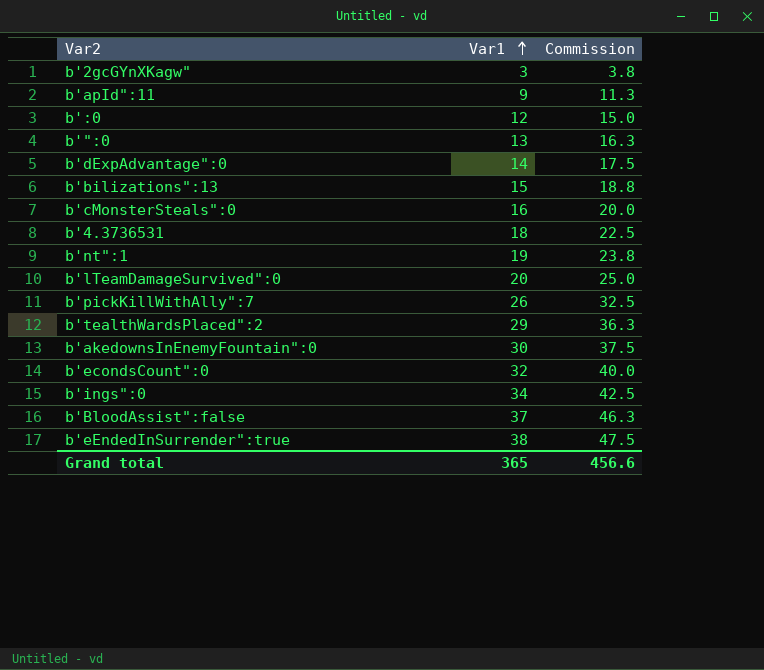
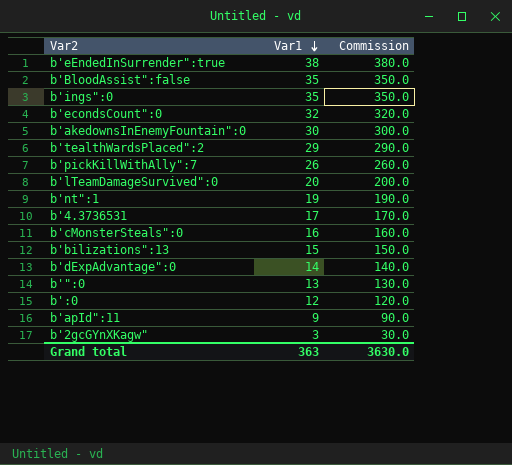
row order: Var1 ascending -> Var1 descending
column Commission | formula: [Var1] * 1.25 -> [Var1] * 10
b'BloodAssist":false | Var1: 37 -> 35
b'ings":0 | Var1: 34 -> 35
b'4.3736531 | Var1: 18 -> 17
Grand total | Var1: 365 -> 363
Grand total | Commission: 456.6 -> 3630.0

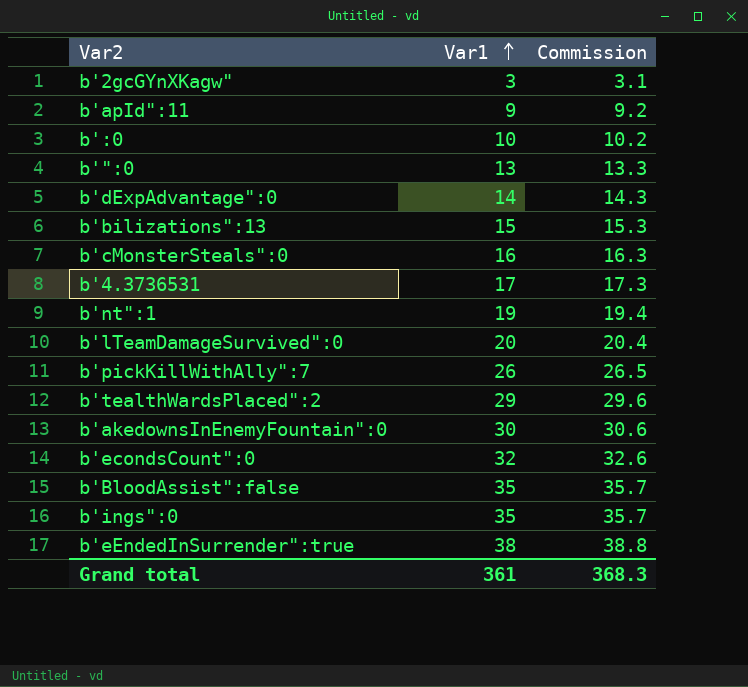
row order: Var1 descending -> Var1 ascending
column Commission | formula: [Var1] * 10 -> [Var1] * 1.02
b':0 | Var1: 12 -> 10
Grand total | Var1: 363 -> 361
Grand total | Commission: 3630.0 -> 368.3

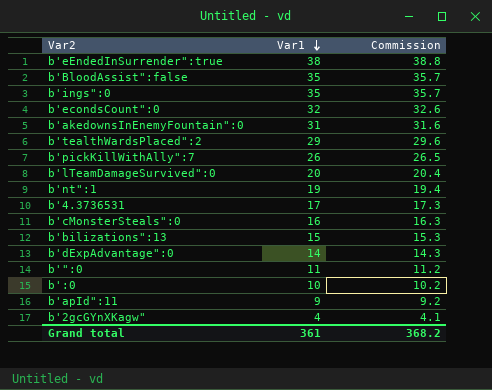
row order: Var1 ascending -> Var1 descending
b'akedownsInEnemyFountain":0 | Var1: 30 -> 31
b'akedownsInEnemyFountain":0 | Commission: 30.6 -> 31.6
b'":0 | Var1: 13 -> 11
b'":0 | Commission: 13.3 -> 11.2
b'2gcGYnXKagw" | Var1: 3 -> 4
b'2gcGYnXKagw" | Commission: 3.1 -> 4.1
Grand total | Commission: 368.3 -> 368.2

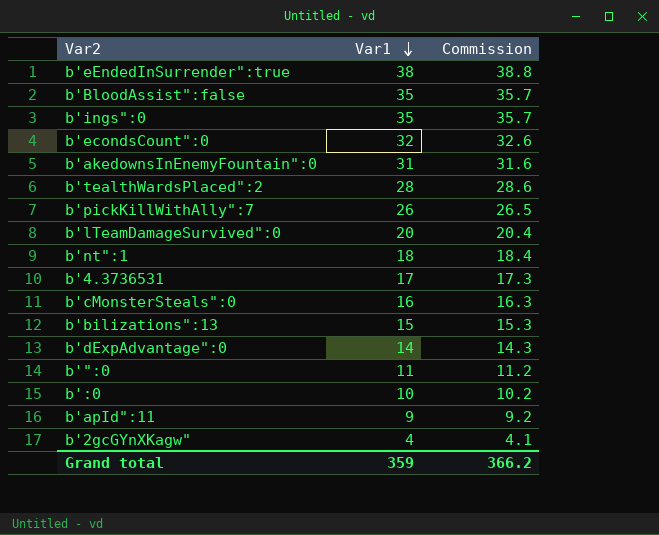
b'tealthWardsPlaced":2 | Var1: 29 -> 28
b'tealthWardsPlaced":2 | Commission: 29.6 -> 28.6
b'nt":1 | Var1: 19 -> 18
b'nt":1 | Commission: 19.4 -> 18.4
Grand total | Var1: 361 -> 359
Grand total | Commission: 368.2 -> 366.2

